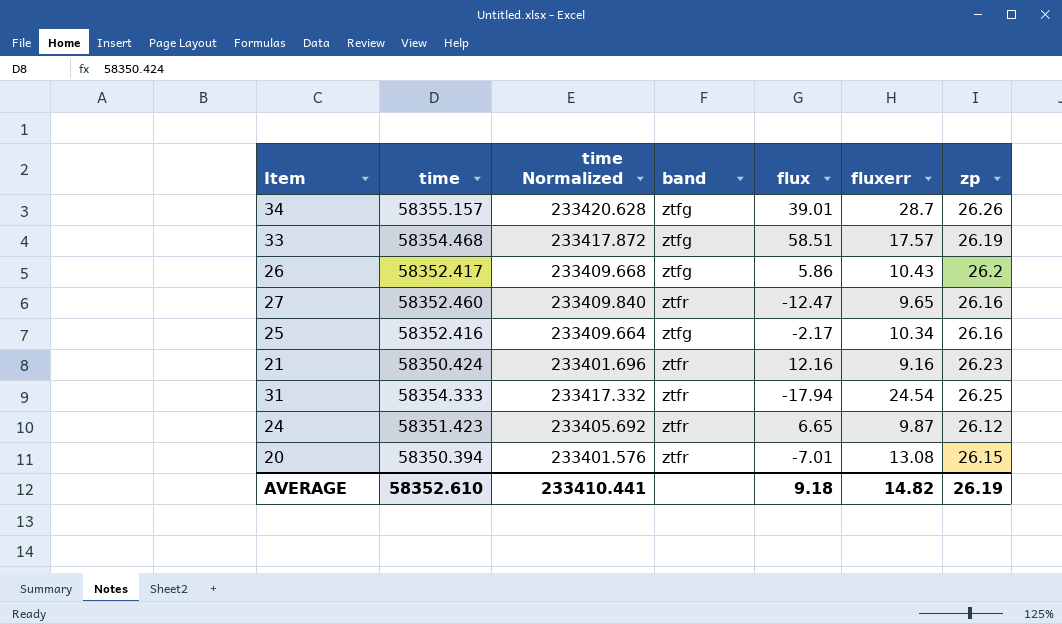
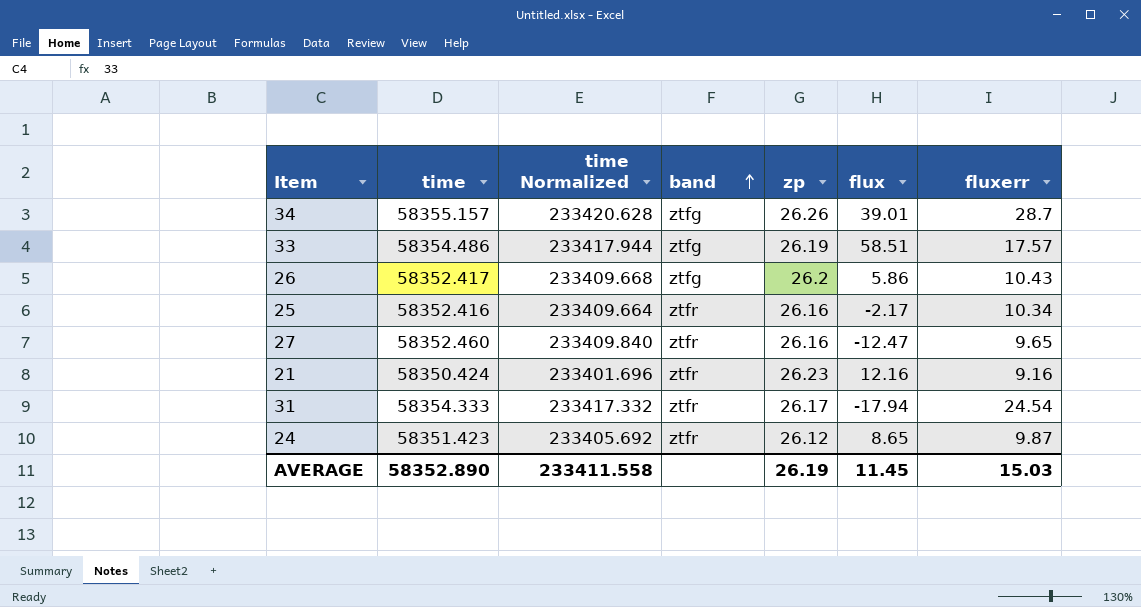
row order: none -> band ascending
column zp | position: 7 -> 5
row 20: 58350.394 | 233401.576 | ztfr | -7.01 | 13.08 | 26.15 -> none
33 | time: 58354.468 -> 58354.486
33 | time Normalized: 233417.872 -> 233417.944
25 | band: ztfg -> ztfr
31 | zp: 26.25 -> 26.17
24 | flux: 6.65 -> 8.65
AVERAGE | time: 58352.610 -> 58352.890
AVERAGE | time Normalized: 233410.441 -> 233411.558
AVERAGE | flux: 9.18 -> 11.45
AVERAGE | fluxerr: 14.82 -> 15.03

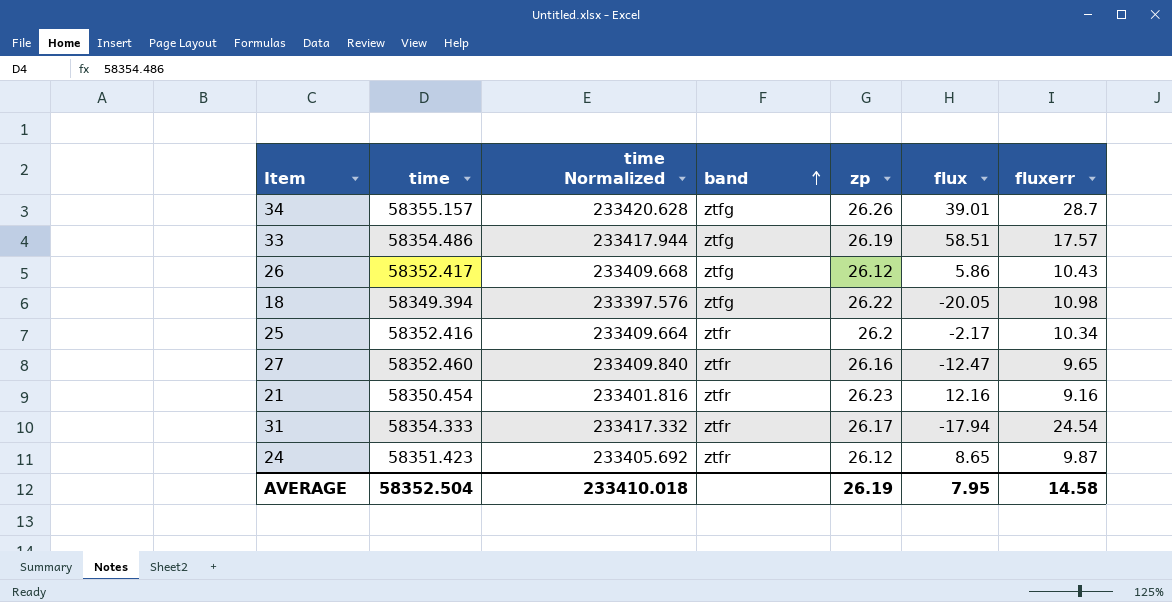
26 | zp: 26.2 -> 26.12
row 18: none -> 58349.394 | 233397.576 | ztfg | 26.22 | -20.05 | 10.98
25 | zp: 26.16 -> 26.2
21 | time: 58350.424 -> 58350.454
21 | time Normalized: 233401.696 -> 233401.816
AVERAGE | time: 58352.890 -> 58352.504
AVERAGE | time Normalized: 233411.558 -> 233410.018
AVERAGE | flux: 11.45 -> 7.95
AVERAGE | fluxerr: 15.03 -> 14.58

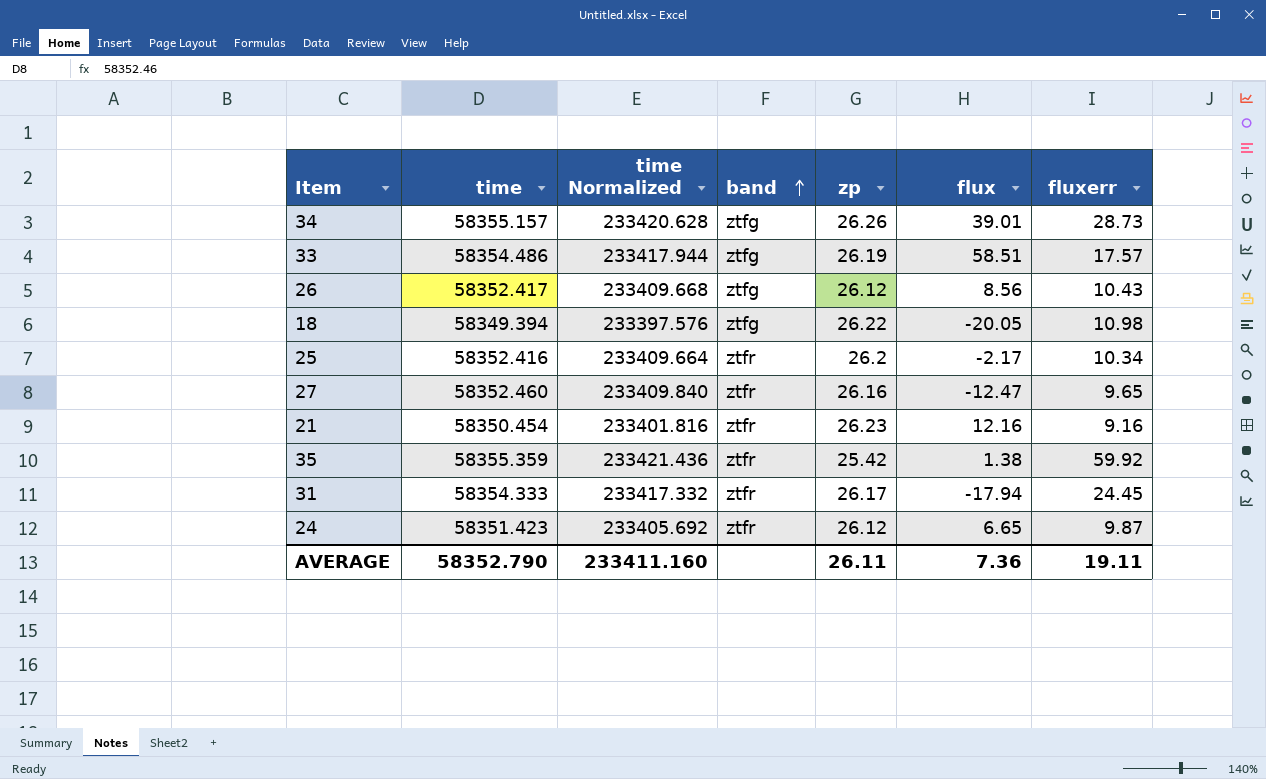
34 | fluxerr: 28.7 -> 28.73
26 | flux: 5.86 -> 8.56
row 35: none -> 58355.359 | 233421.436 | ztfr | 25.42 | 1.38 | 59.92
31 | fluxerr: 24.54 -> 24.45
24 | flux: 8.65 -> 6.65
AVERAGE | time: 58352.504 -> 58352.790
AVERAGE | time Normalized: 233410.018 -> 233411.160
AVERAGE | zp: 26.19 -> 26.11
AVERAGE | flux: 7.95 -> 7.36
AVERAGE | fluxerr: 14.58 -> 19.11

